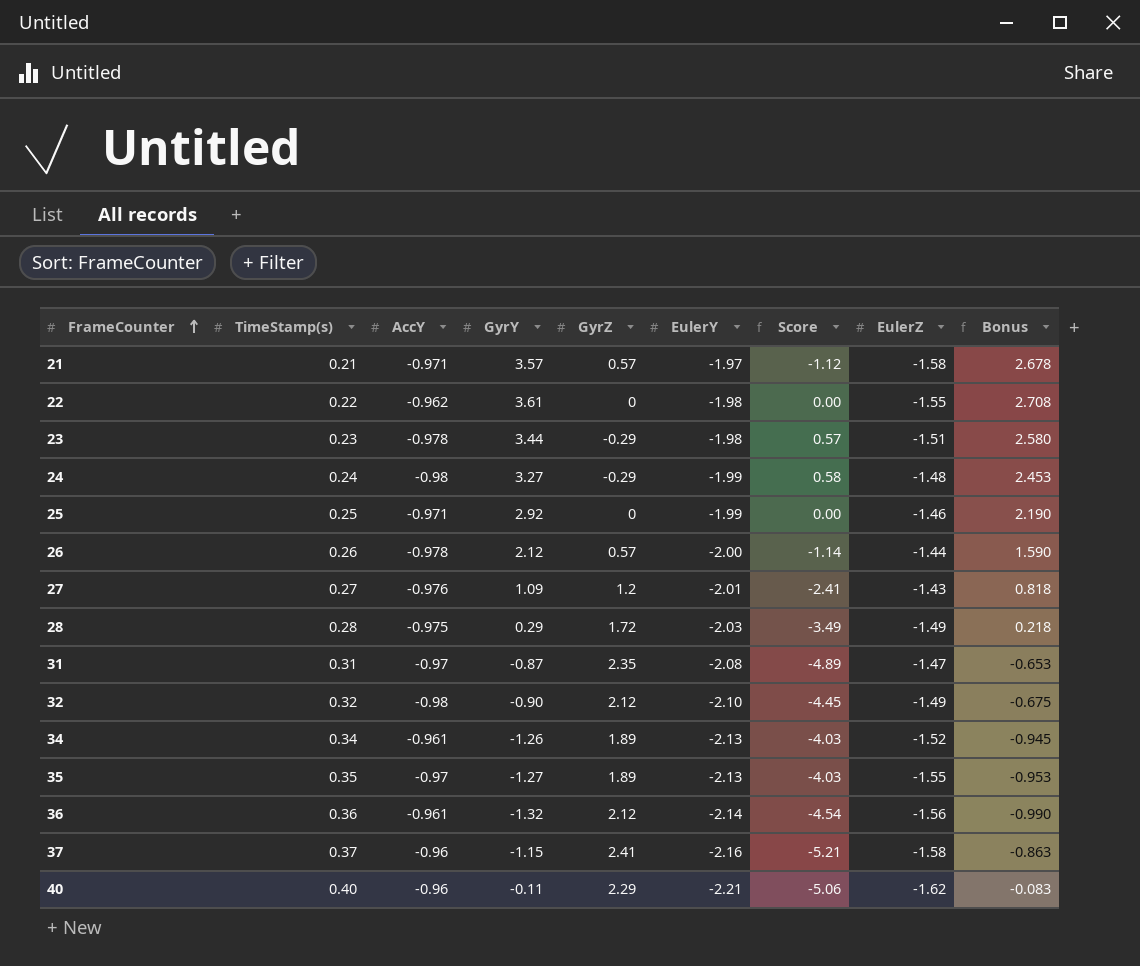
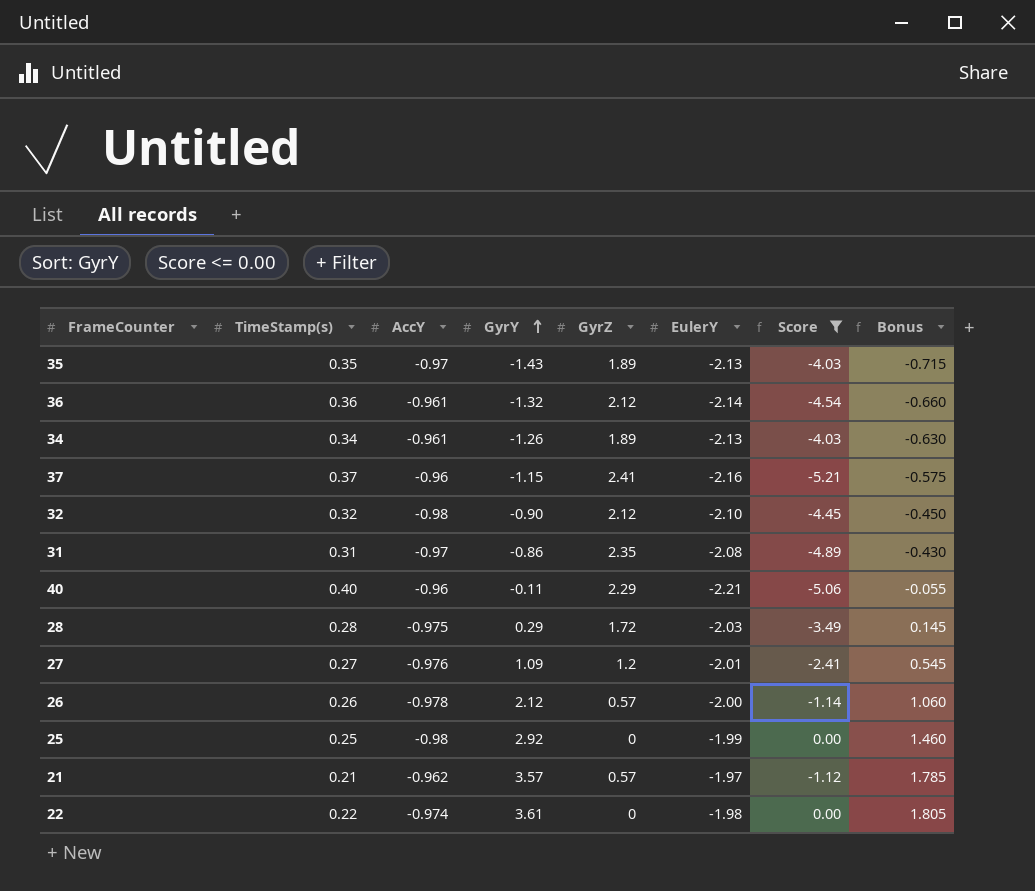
filter: none -> Score <= 0.00
row order: FrameCounter ascending -> GyrY ascending
column EulerZ | position: 8 -> none
column Bonus | formula: [GyrY] * 0.75 -> [GyrY] * 0.5
35 | GyrY: -1.27 -> -1.43
31 | GyrY: -0.87 -> -0.86
25 | AccY: -0.971 -> -0.98
21 | AccY: -0.971 -> -0.962
22 | AccY: -0.962 -> -0.974

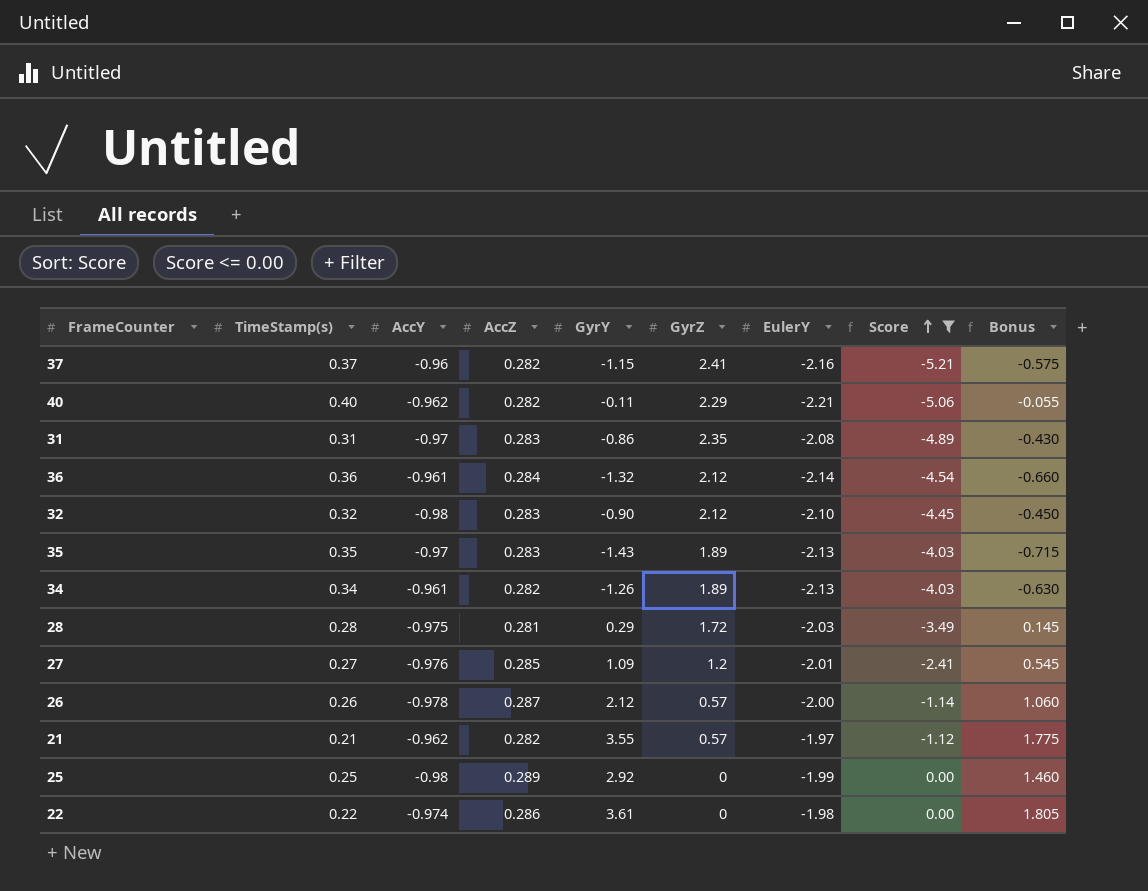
row order: GyrY ascending -> Score ascending
column AccZ | position: none -> 4
40 | AccY: -0.96 -> -0.962
21 | GyrY: 3.57 -> 3.55
21 | Bonus: 1.785 -> 1.775

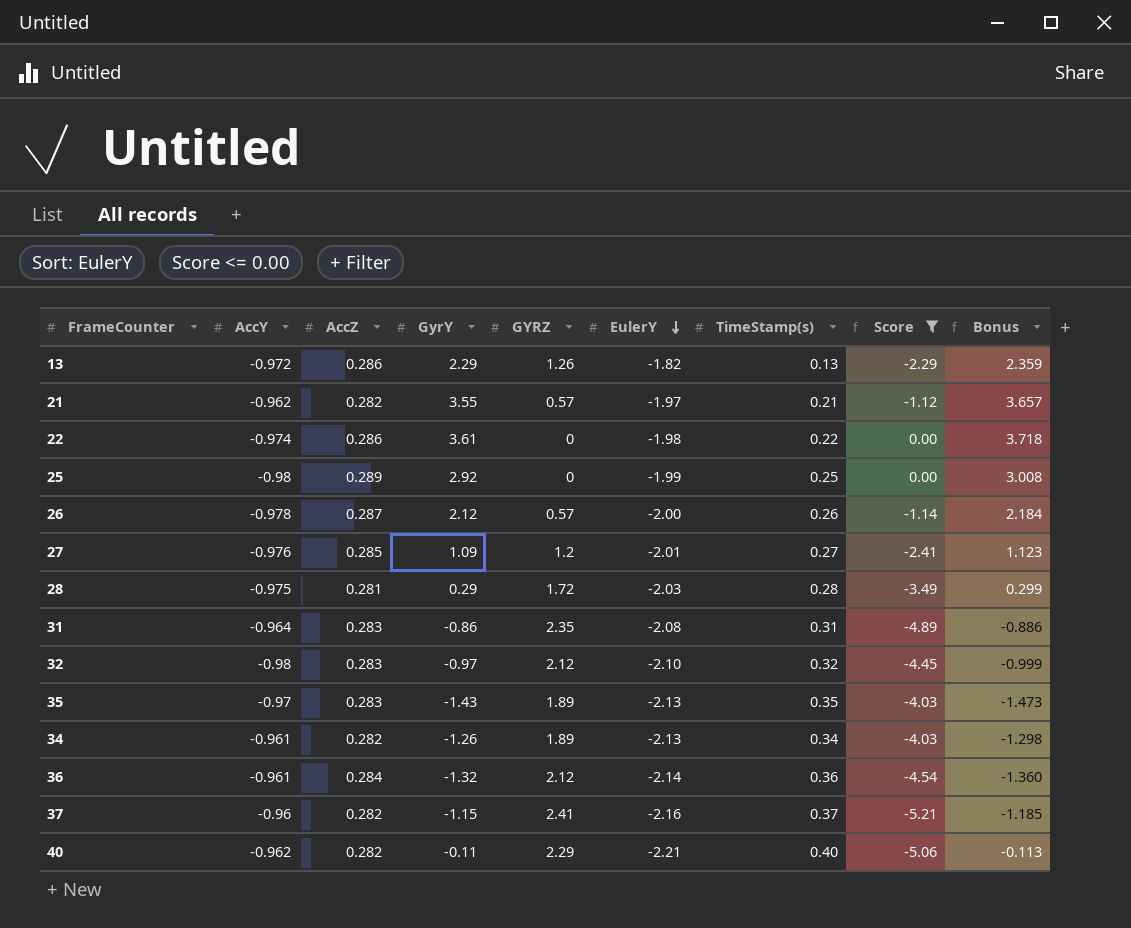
row order: Score ascending -> EulerY descending
column name: GyrZ -> GYRZ
column TimeStamp(s) | position: 2 -> 7
column Bonus | formula: [GyrY] * 0.5 -> [GyrY] * 1.03
row 13: none -> -0.972 | 0.286 | 2.29 | 1.26 | -1.82 | 0.13 | -2.29 | 2.359
31 | AccY: -0.97 -> -0.964
32 | GyrY: -0.90 -> -0.97

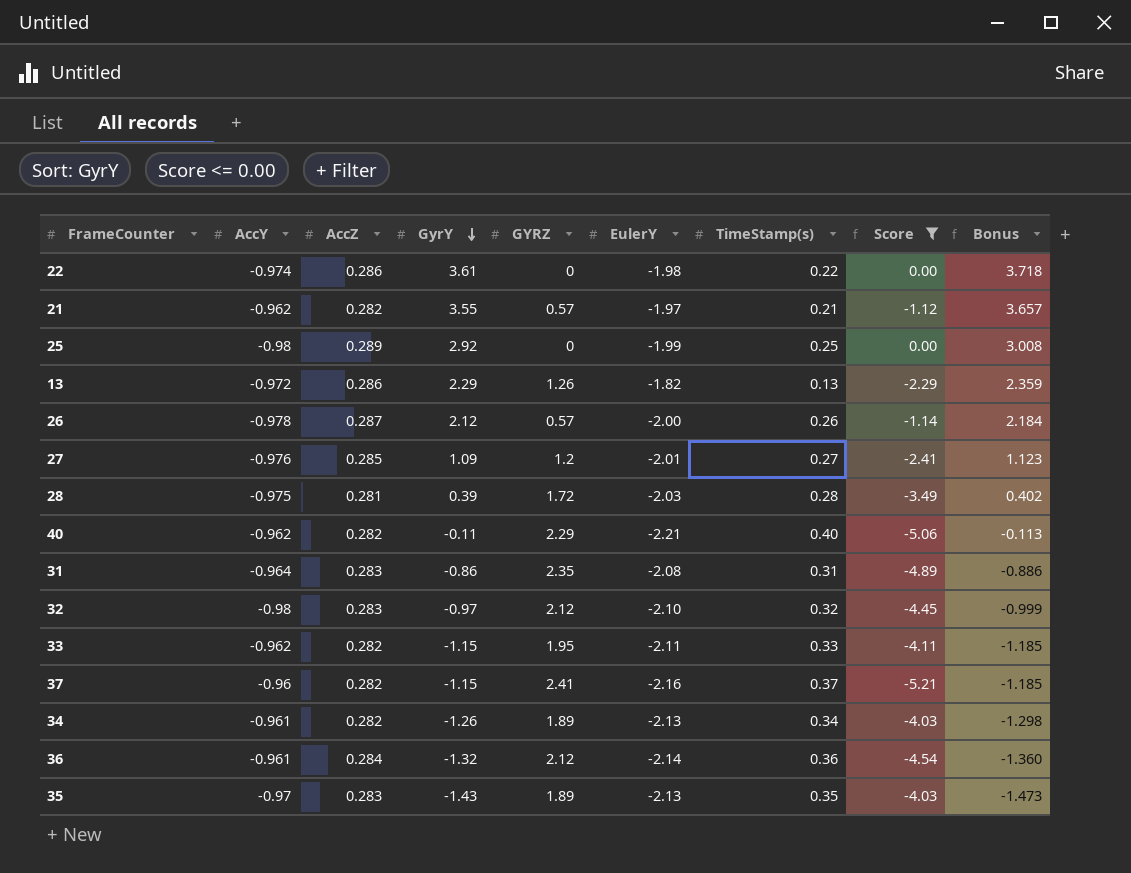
row order: EulerY descending -> GyrY descending
28 | GyrY: 0.29 -> 0.39
28 | Bonus: 0.299 -> 0.402
row 33: none -> -0.962 | 0.282 | -1.15 | 1.95 | -2.11 | 0.33 | -4.11 | -1.185

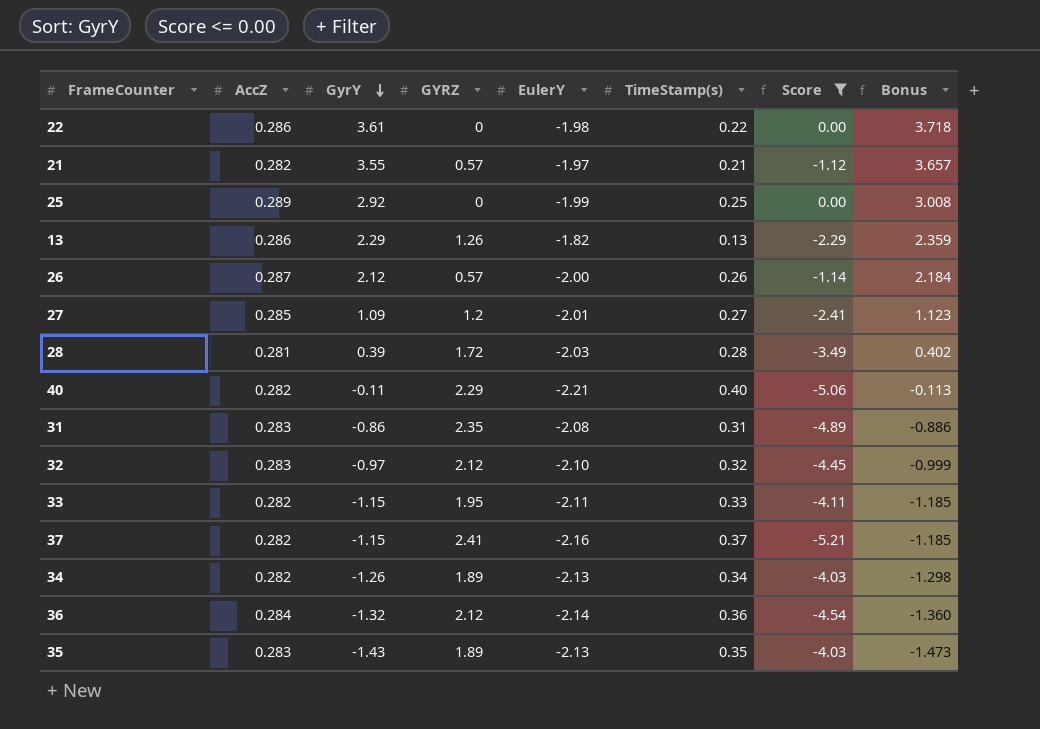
column AccY | position: 2 -> none

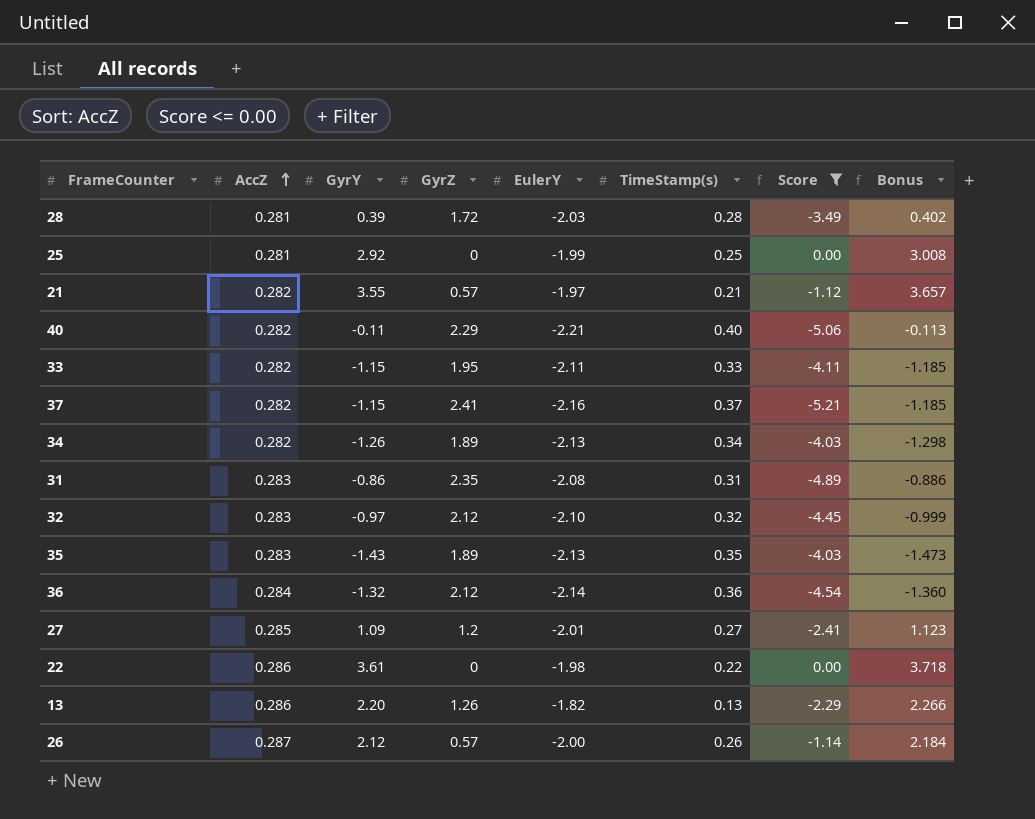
row order: GyrY descending -> AccZ ascending
column name: GYRZ -> GyrZ
25 | AccZ: 0.289 -> 0.281
13 | GyrY: 2.29 -> 2.20
13 | Bonus: 2.359 -> 2.266

